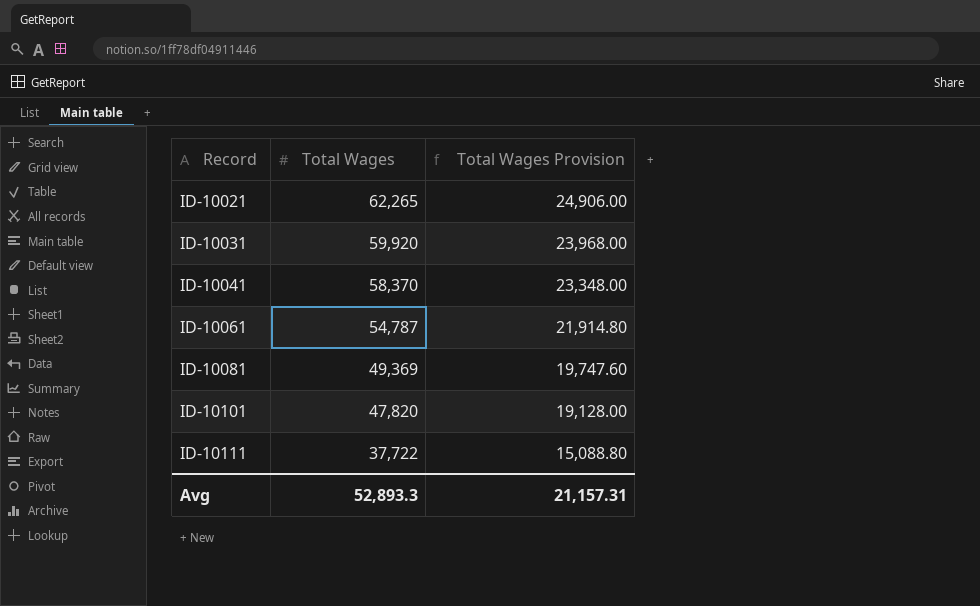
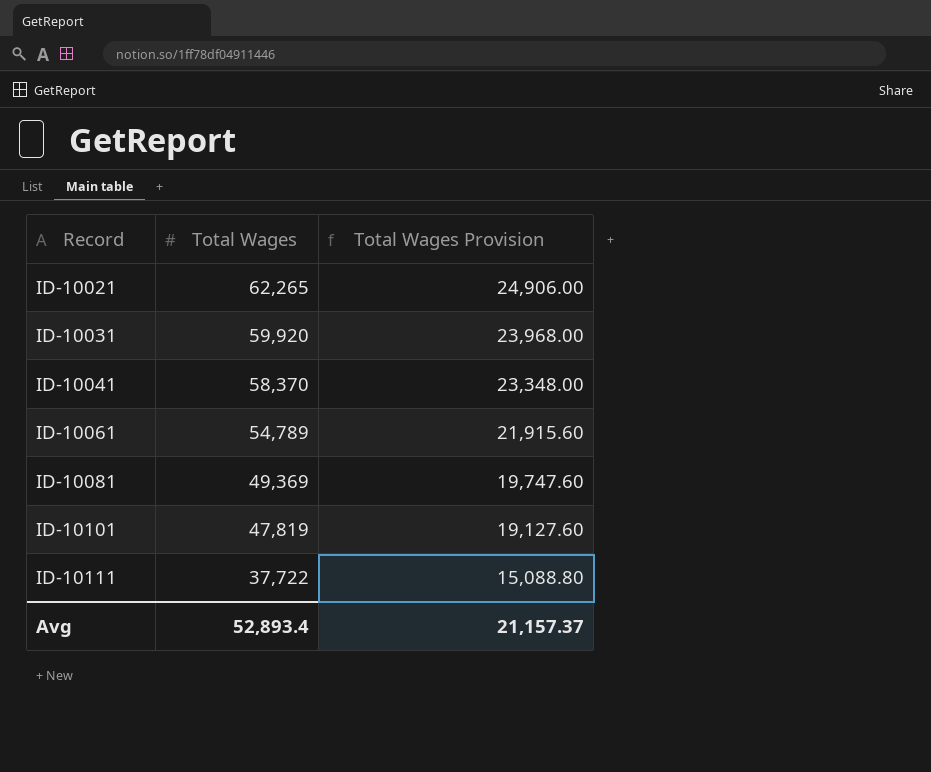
ID-10061 | Total Wages: 54,787 -> 54,789
ID-10061 | Total Wages Provision: 21,914.80 -> 21,915.60
ID-10101 | Total Wages: 47,820 -> 47,819
ID-10101 | Total Wages Provision: 19,128.00 -> 19,127.60
Avg | Total Wages: 52,893.3 -> 52,893.4
Avg | Total Wages Provision: 21,157.31 -> 21,157.37

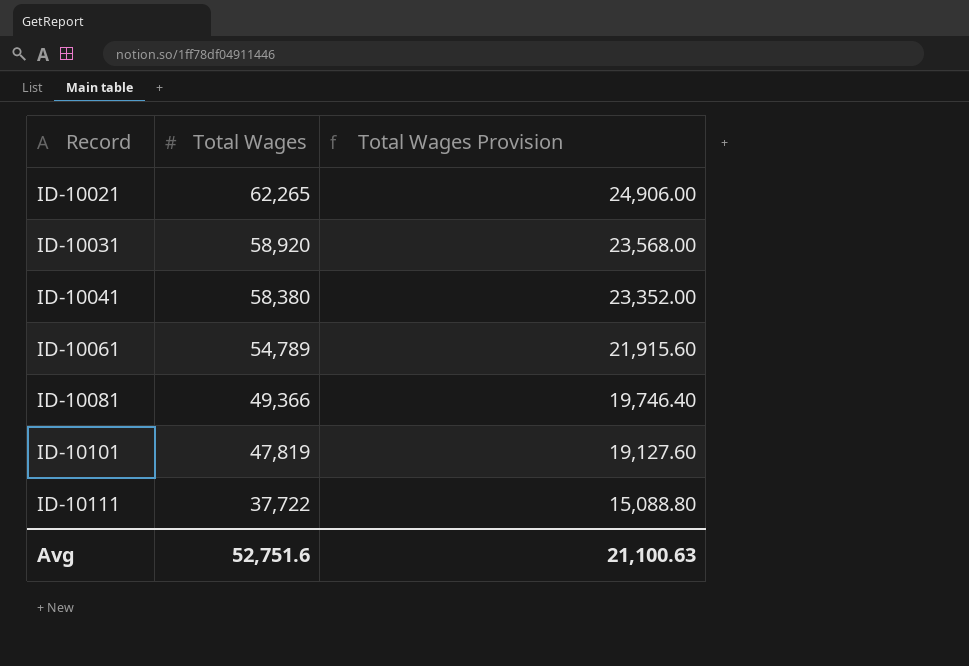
ID-10031 | Total Wages: 59,920 -> 58,920
ID-10031 | Total Wages Provision: 23,968.00 -> 23,568.00
ID-10041 | Total Wages: 58,370 -> 58,380
ID-10041 | Total Wages Provision: 23,348.00 -> 23,352.00
ID-10081 | Total Wages: 49,369 -> 49,366
ID-10081 | Total Wages Provision: 19,747.60 -> 19,746.40
Avg | Total Wages: 52,893.4 -> 52,751.6
Avg | Total Wages Provision: 21,157.37 -> 21,100.63

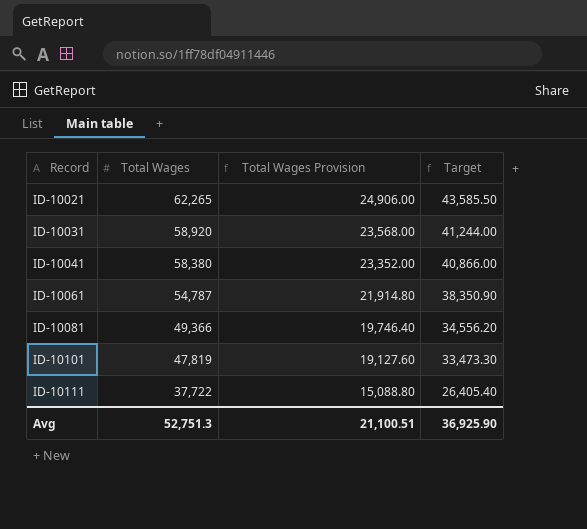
column Target | formula: none -> [Total Wages] * 0.7
ID-10061 | Total Wages: 54,789 -> 54,787
ID-10061 | Total Wages Provision: 21,915.60 -> 21,914.80
Avg | Total Wages: 52,751.6 -> 52,751.3
Avg | Total Wages Provision: 21,100.63 -> 21,100.51

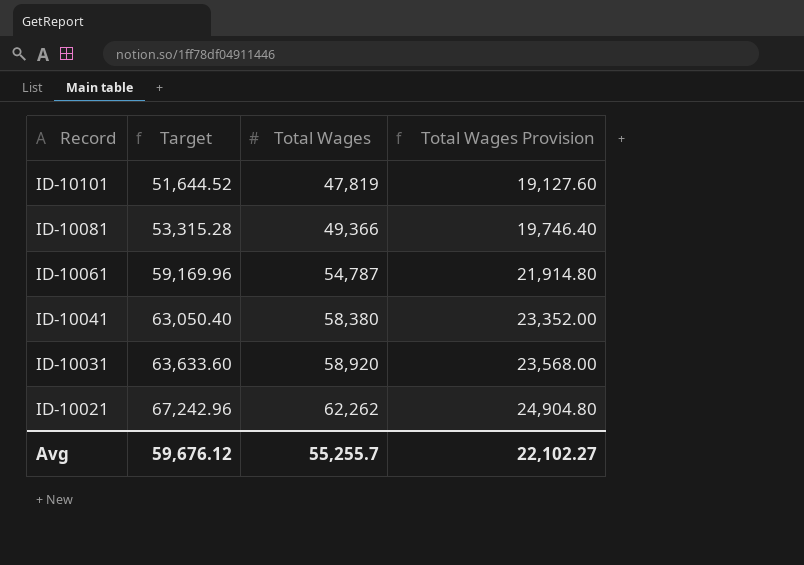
row order: Record ascending -> Record descending
column Target | formula: [Total Wages] * 0.7 -> [Total Wages] * 1.08
column Target | position: 4 -> 2
row ID-10111: 37,722 | 15,088.80 | 26,405.40 -> none
ID-10021 | Total Wages: 62,265 -> 62,262
ID-10021 | Total Wages Provision: 24,906.00 -> 24,904.80
Avg | Target: 36,925.90 -> 59,676.12
Avg | Total Wages: 52,751.3 -> 55,255.7
Avg | Total Wages Provision: 21,100.51 -> 22,102.27

